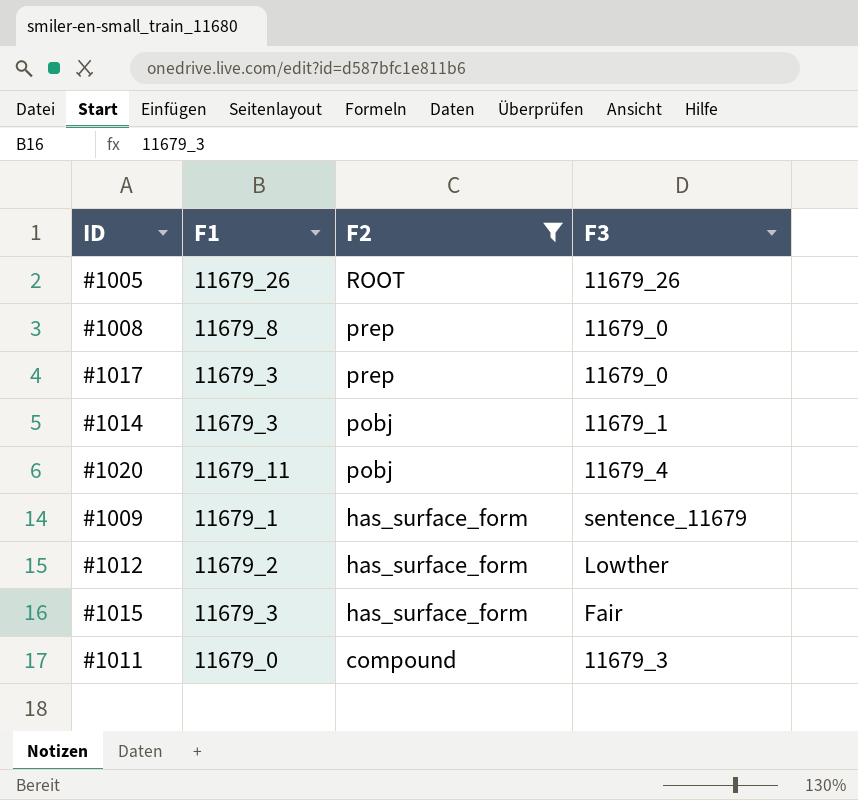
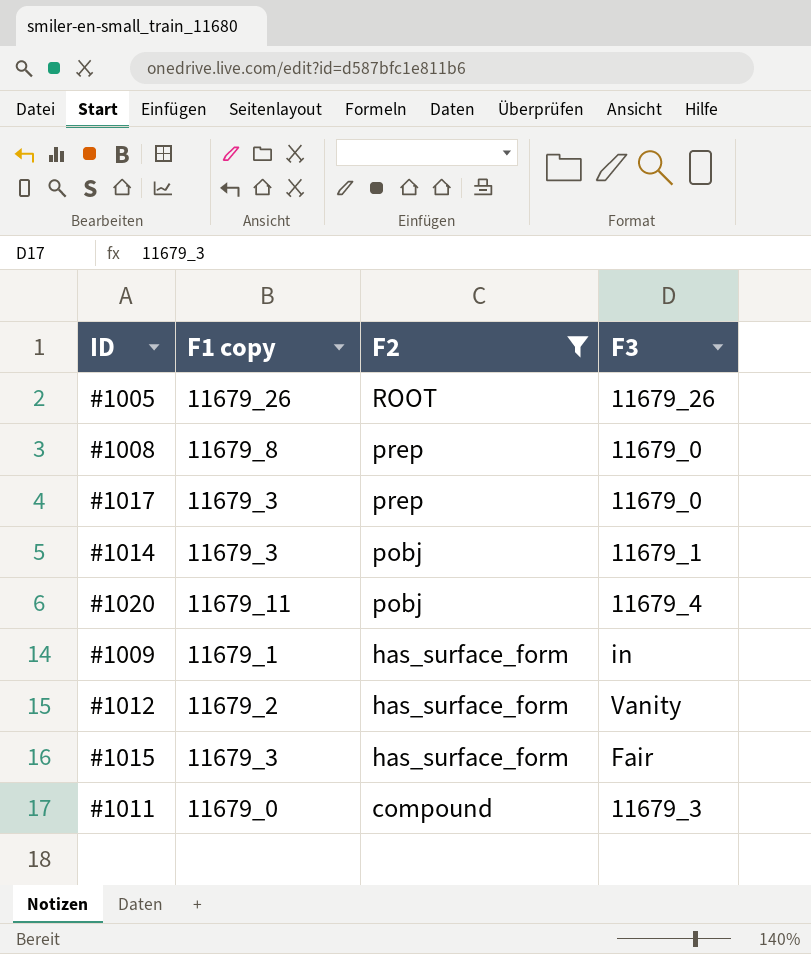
column name: F1 -> F1 copy
#1009 | F3: sentence_11679 -> in
#1012 | F3: Lowther -> Vanity

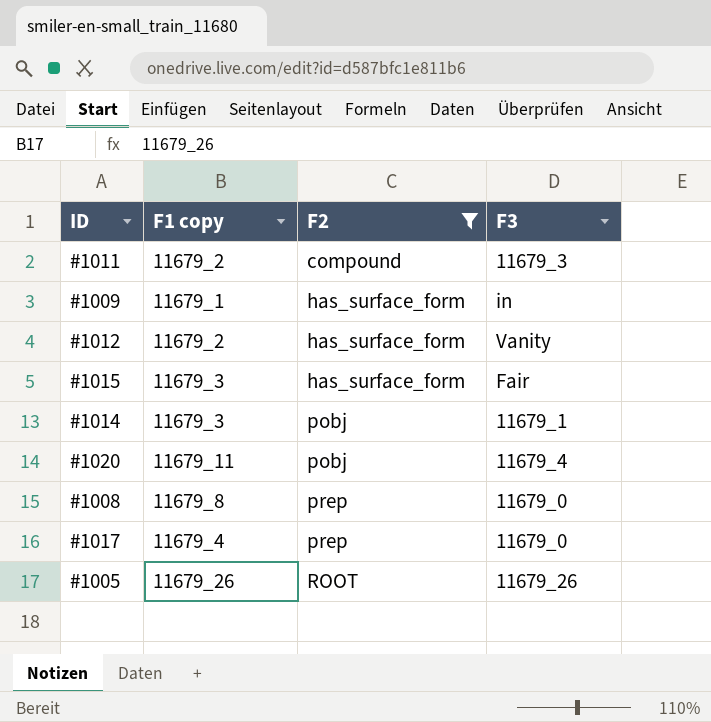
row order: F2 descending -> F2 ascending
#1011 | F1 copy: 11679_0 -> 11679_2
#1017 | F1 copy: 11679_3 -> 11679_4

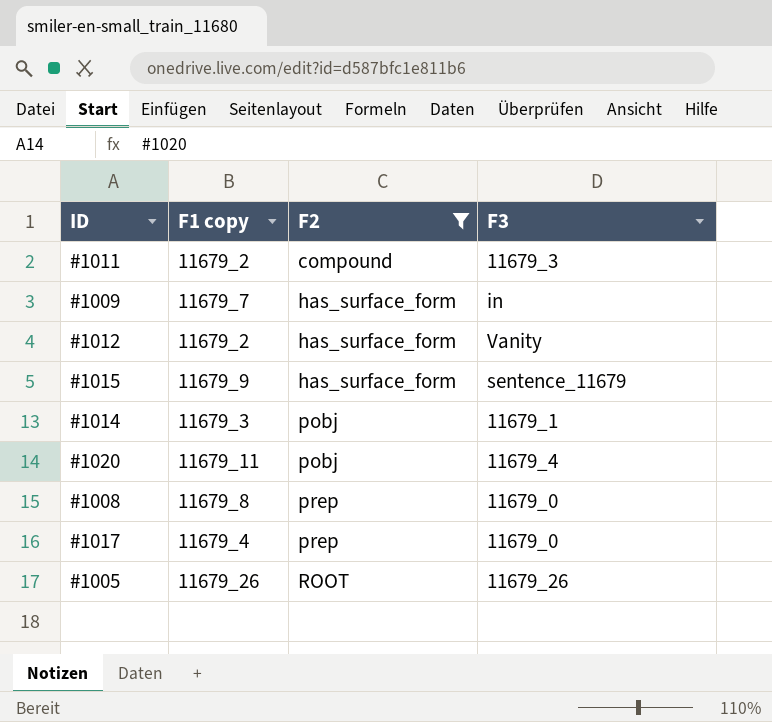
#1009 | F1 copy: 11679_1 -> 11679_7
#1015 | F1 copy: 11679_3 -> 11679_9
#1015 | F3: Fair -> sentence_11679

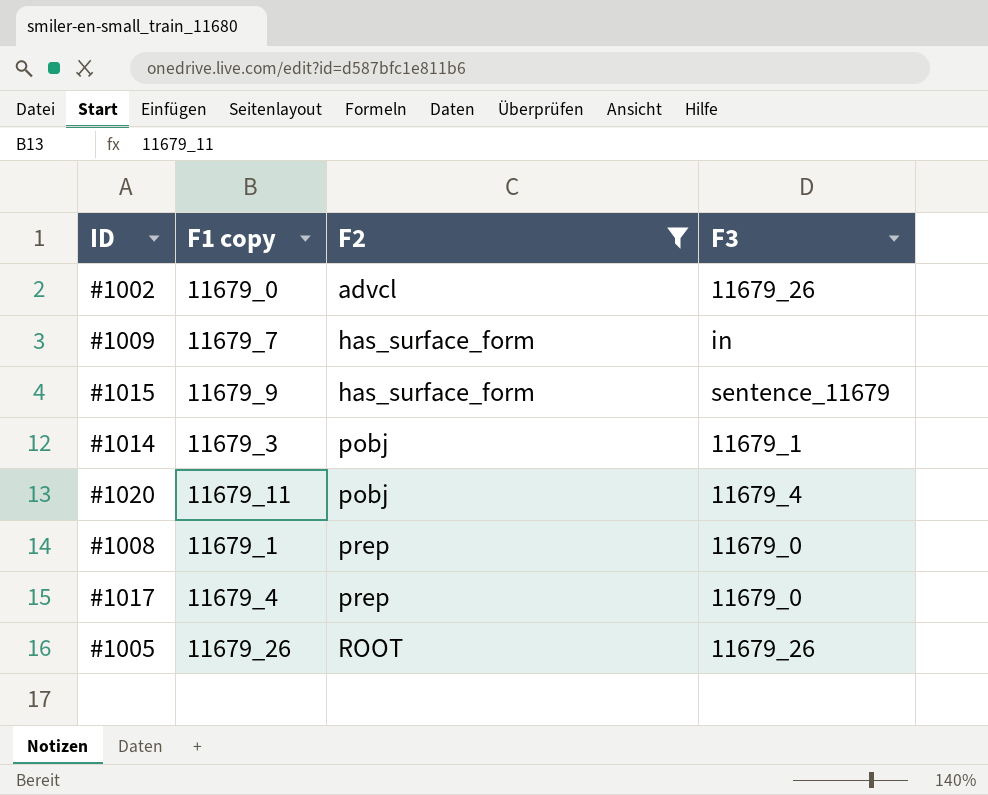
row #1011: 11679_2 | compound | 11679_3 -> none
row #1012: 11679_2 | has_surface_form | Vanity -> none
row #1002: none -> 11679_0 | advcl | 11679_26
#1008 | F1 copy: 11679_8 -> 11679_1

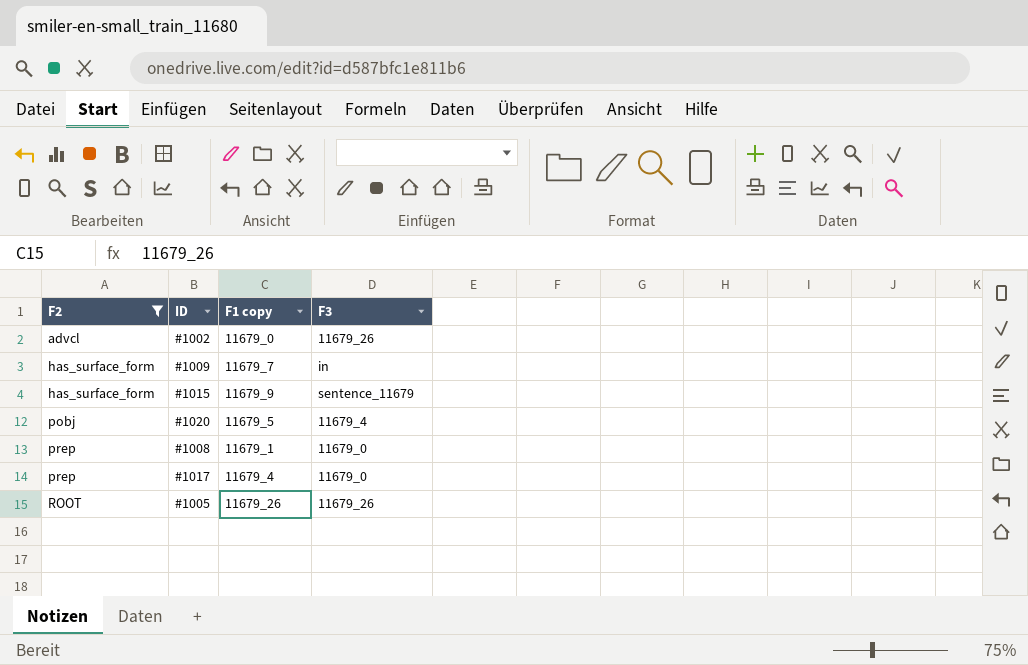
column F2 | position: 3 -> 1
row #1014: 11679_3 | pobj | 11679_1 -> none
#1020 | F1 copy: 11679_11 -> 11679_5

